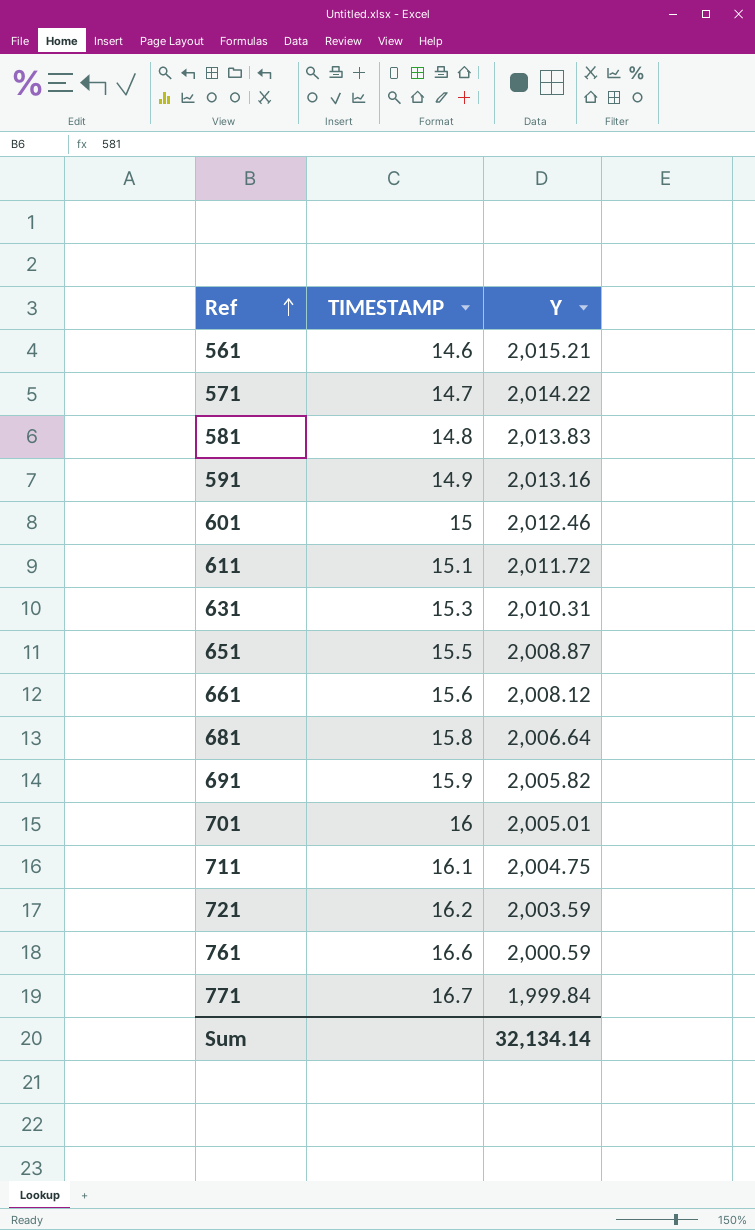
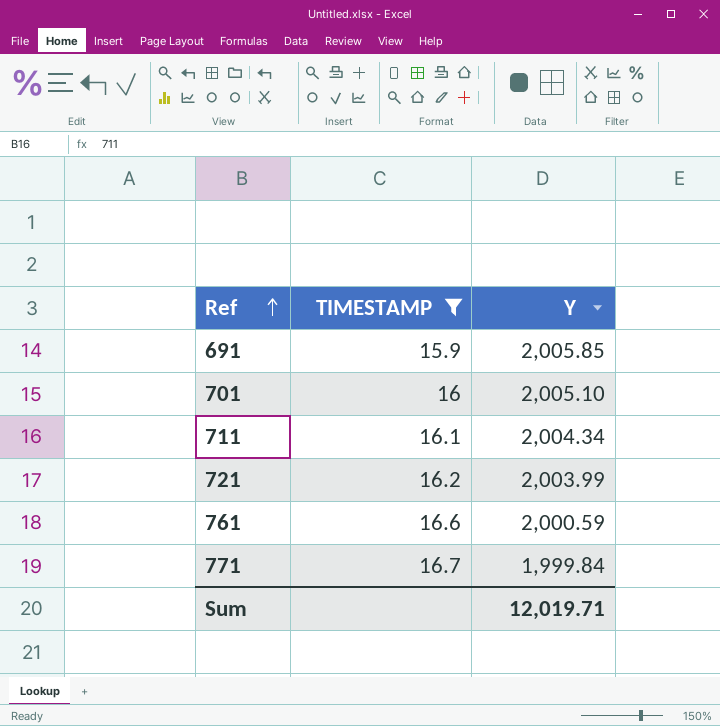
filter: none -> TIMESTAMP >= 15.9
691 | Y: 2,005.82 -> 2,005.85
701 | Y: 2,005.01 -> 2,005.10
711 | Y: 2,004.75 -> 2,004.34
721 | Y: 2,003.59 -> 2,003.99
Sum | Y: 32,134.14 -> 12,019.71

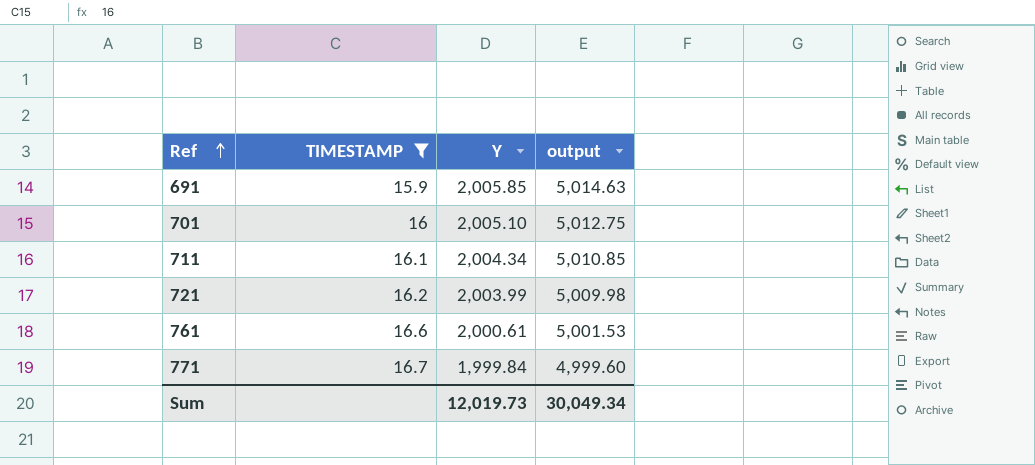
column output | formula: none -> [Y] * 2.5
761 | Y: 2,000.59 -> 2,000.61
Sum | Y: 12,019.71 -> 12,019.73

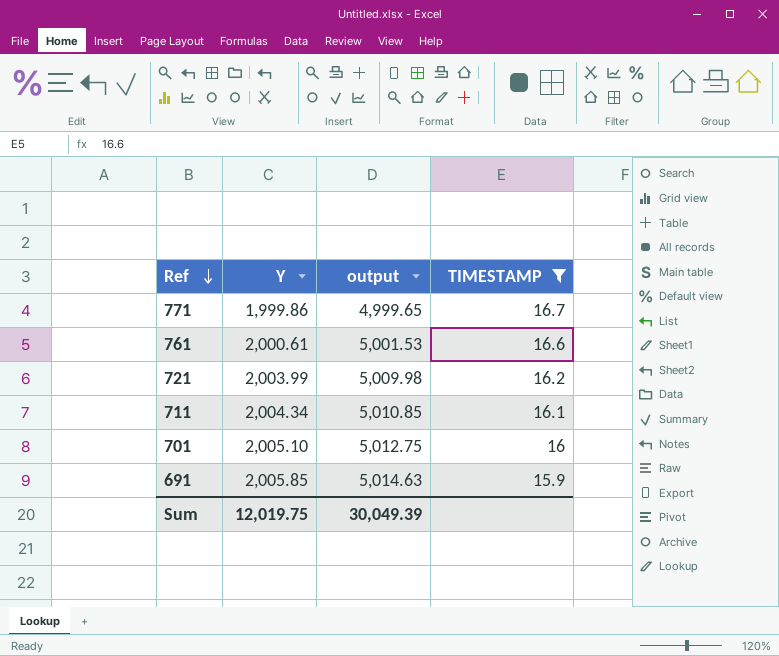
row order: Ref ascending -> Ref descending
column TIMESTAMP | position: 2 -> 4
771 | Y: 1,999.84 -> 1,999.86
771 | output: 4,999.60 -> 4,999.65
Sum | Y: 12,019.73 -> 12,019.75
Sum | output: 30,049.34 -> 30,049.39

